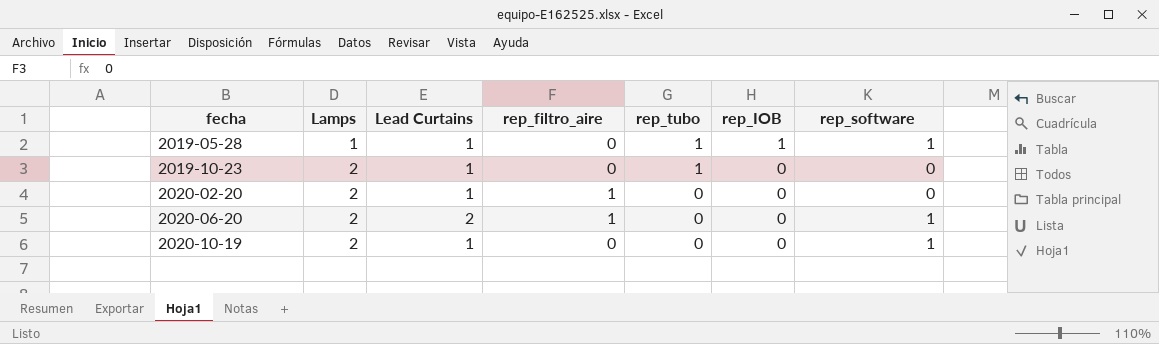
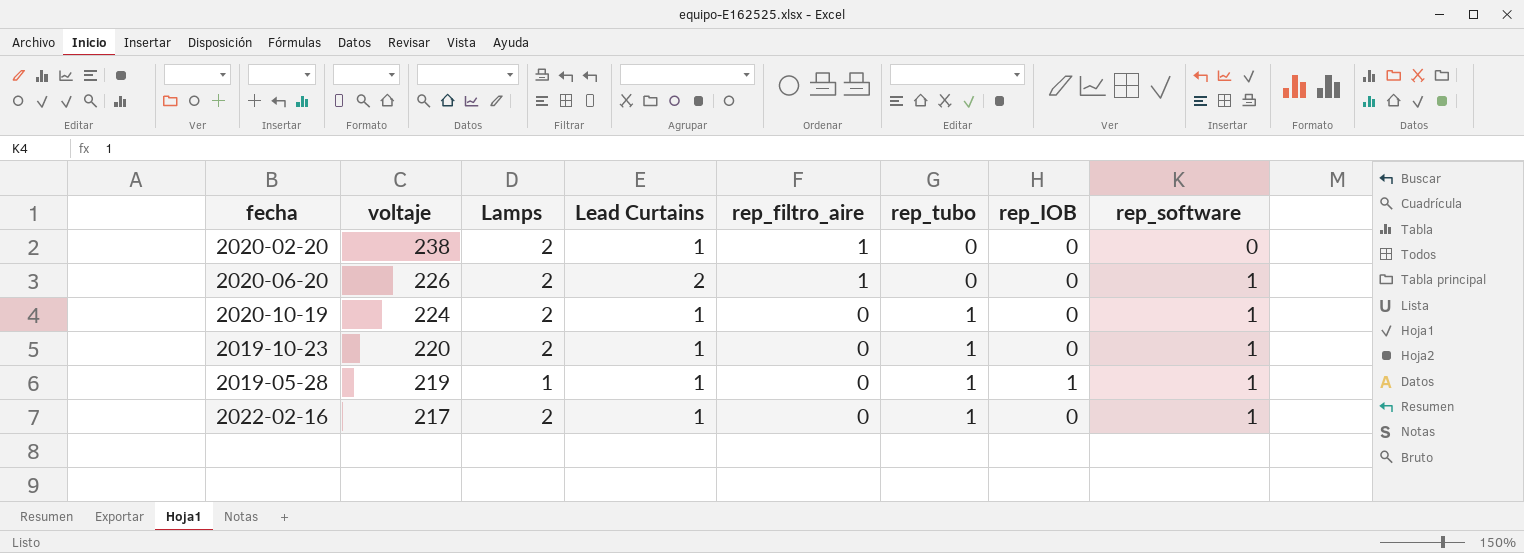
row order: fecha ascending -> voltaje descending
column voltaje | position: none -> 2
2020-10-19 | rep_tubo: 0 -> 1
2019-10-23 | rep_software: 0 -> 1
row 2022-02-16: none -> 217 | 2 | 1 | 0 | 1 | 0 | 1

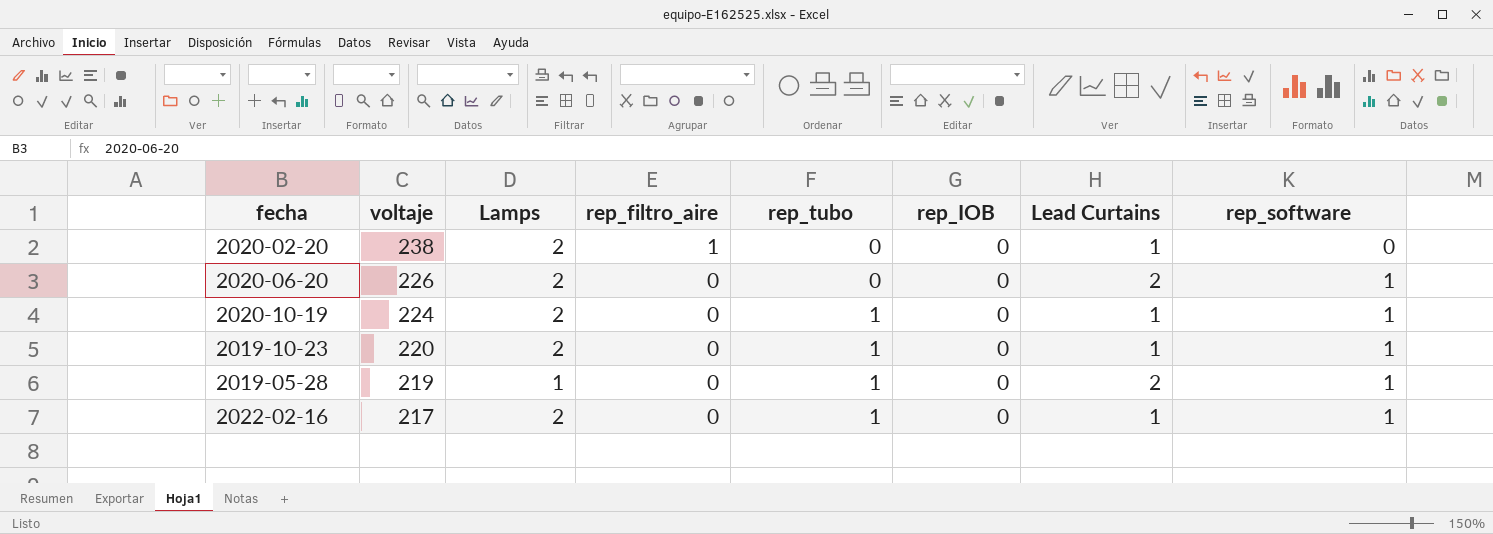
column Lead Curtains | position: 4 -> 7
2020-06-20 | rep_filtro_aire: 1 -> 0
2019-05-28 | rep_IOB: 1 -> 0
2019-05-28 | Lead Curtains: 1 -> 2

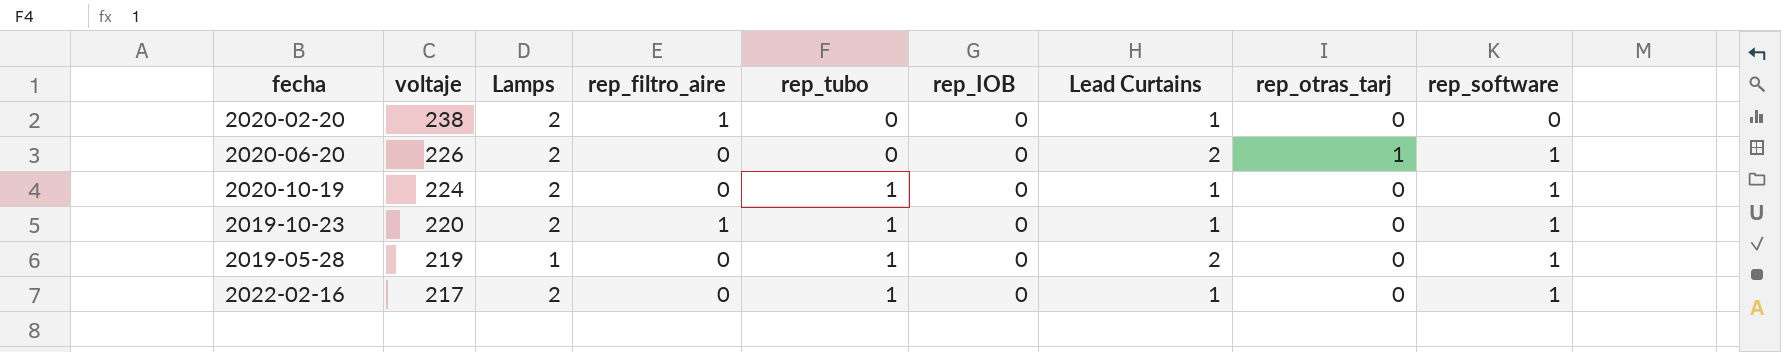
column rep_otras_tarj | position: none -> 8
2019-10-23 | rep_filtro_aire: 0 -> 1

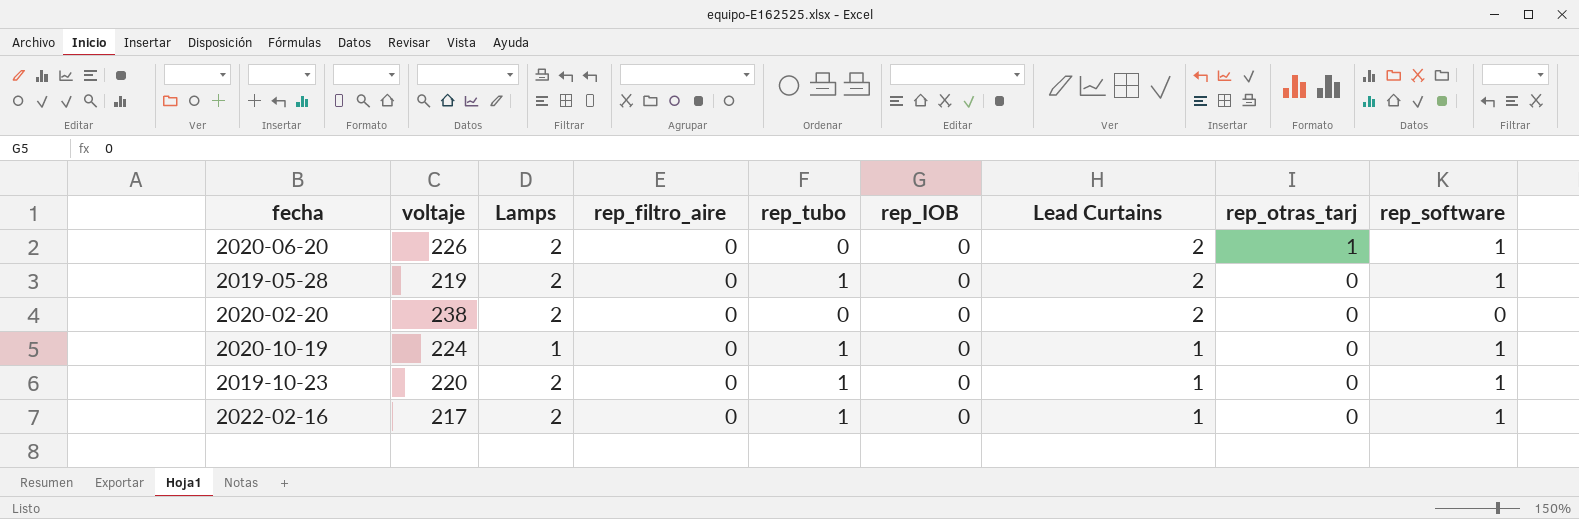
row order: voltaje descending -> Lead Curtains descending
2019-05-28 | Lamps: 1 -> 2
2020-02-20 | rep_filtro_aire: 1 -> 0
2020-02-20 | Lead Curtains: 1 -> 2
2020-10-19 | Lamps: 2 -> 1
2019-10-23 | rep_filtro_aire: 1 -> 0

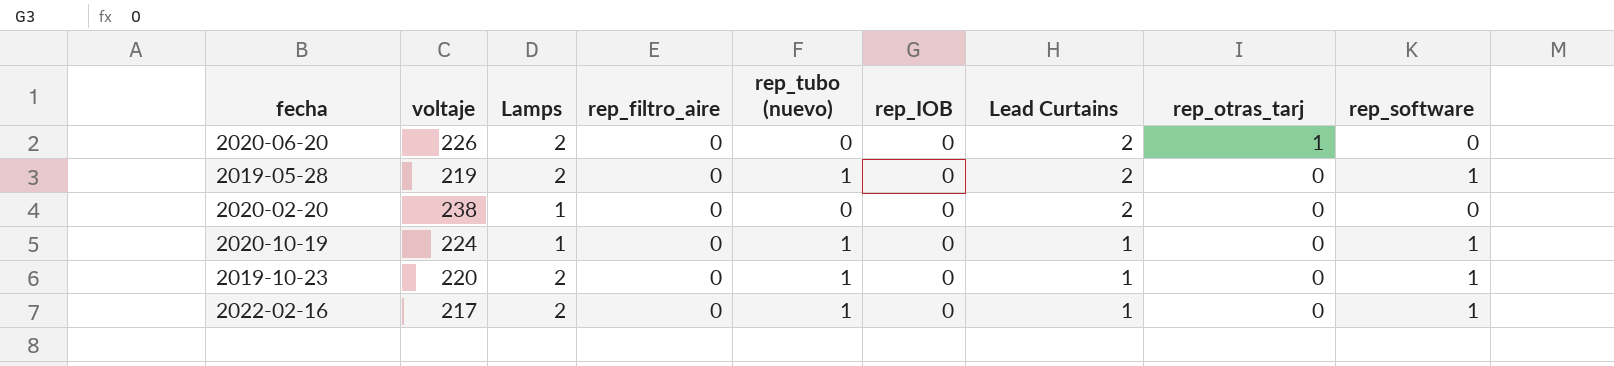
column name: rep_tubo -> rep_tubo (nuevo)
2020-06-20 | rep_software: 1 -> 0
2020-02-20 | Lamps: 2 -> 1

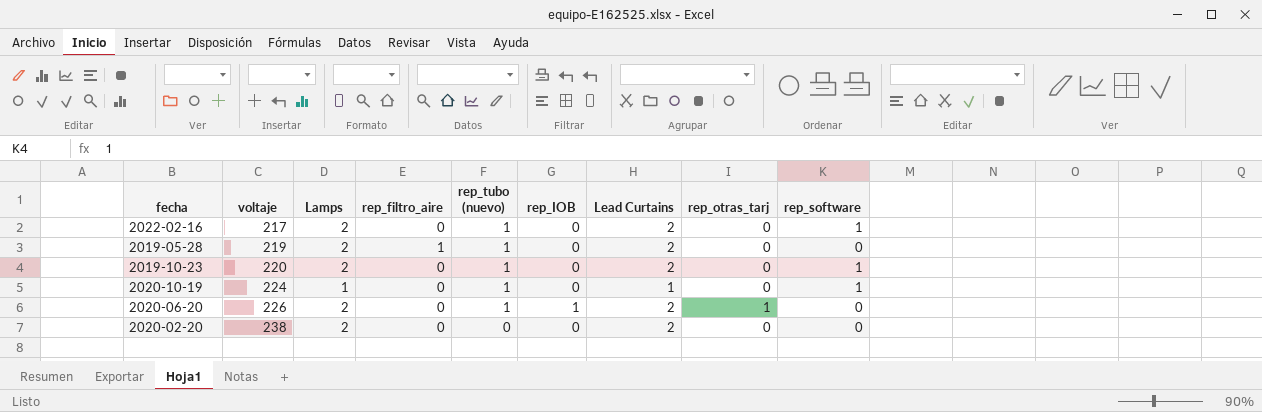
row order: Lead Curtains descending -> voltaje ascending
2022-02-16 | Lead Curtains: 1 -> 2
2019-05-28 | rep_filtro_aire: 0 -> 1
2019-05-28 | rep_software: 1 -> 0
2019-10-23 | Lead Curtains: 1 -> 2
2020-06-20 | rep_tubo (nuevo): 0 -> 1
2020-06-20 | rep_IOB: 0 -> 1
2020-02-20 | Lamps: 1 -> 2

